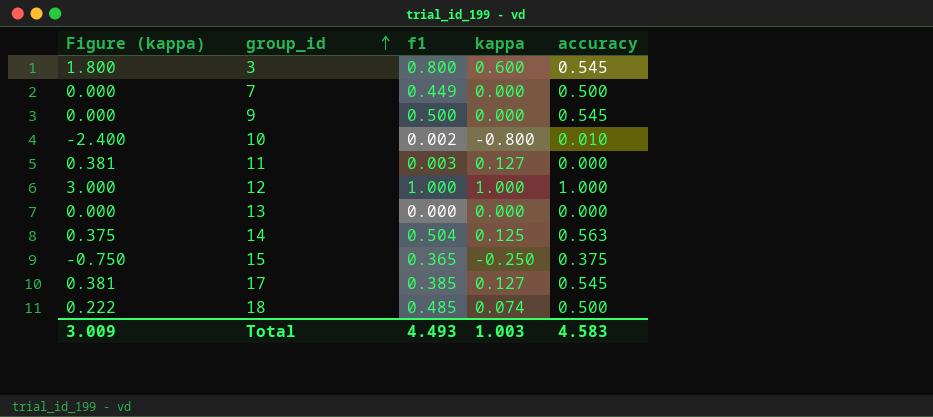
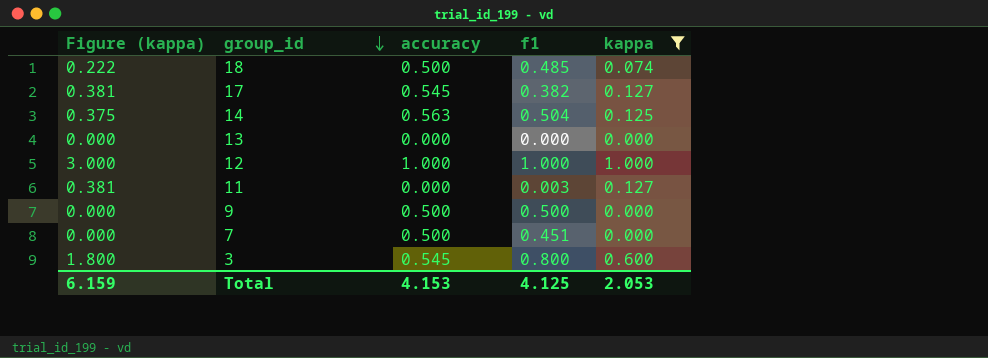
filter: none -> kappa >= 0.000
row order: group_id ascending -> group_id descending
column accuracy | position: 5 -> 3
17 | f1: 0.385 -> 0.382
9 | accuracy: 0.545 -> 0.500
7 | f1: 0.449 -> 0.451
Total | Figure (kappa): 3.009 -> 6.159
Total | accuracy: 4.583 -> 4.153
Total | f1: 4.493 -> 4.125
Total | kappa: 1.003 -> 2.053

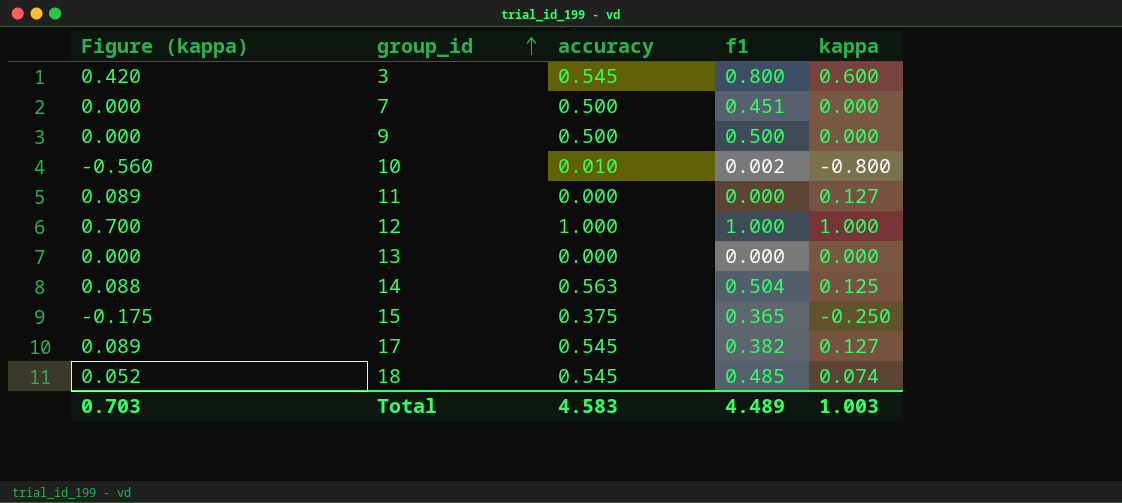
filter: kappa >= 0.000 -> none
row order: group_id descending -> group_id ascending
column Figure (kappa) | formula: [kappa] * 3 -> [kappa] * 0.7
11 | f1: 0.003 -> 0.000
18 | accuracy: 0.500 -> 0.545
Total | Figure (kappa): 6.159 -> 0.703
Total | accuracy: 4.153 -> 4.583
Total | f1: 4.125 -> 4.489
Total | kappa: 2.053 -> 1.003

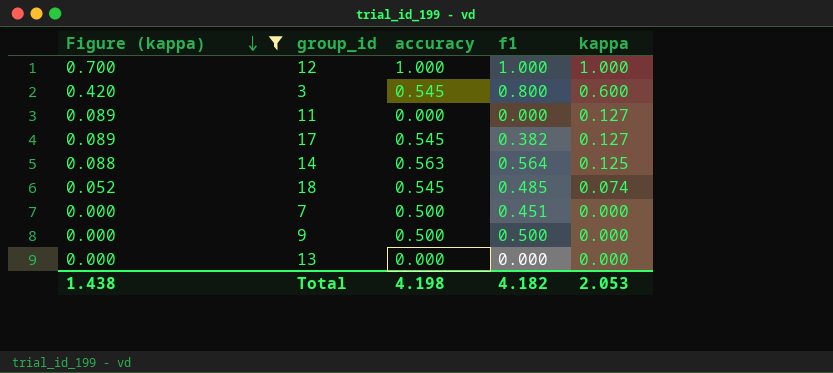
filter: none -> Figure (kappa) >= 0.000
row order: group_id ascending -> Figure (kappa) descending
14 | f1: 0.504 -> 0.564
Total | Figure (kappa): 0.703 -> 1.438
Total | accuracy: 4.583 -> 4.198
Total | f1: 4.489 -> 4.182
Total | kappa: 1.003 -> 2.053

